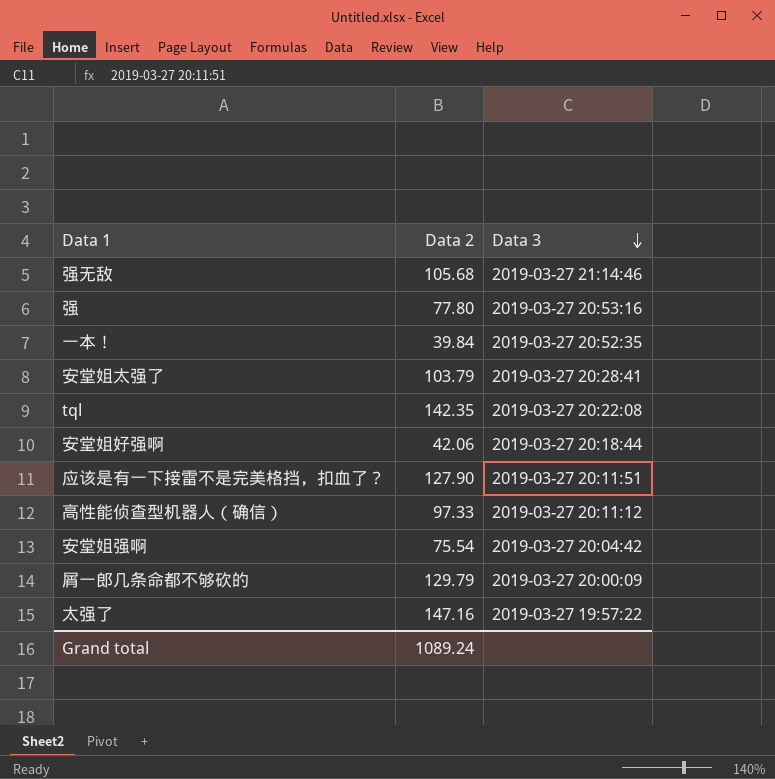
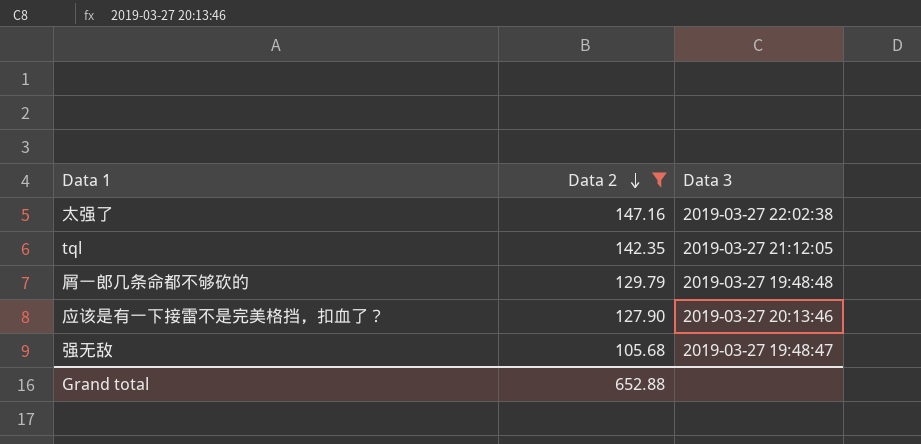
filter: none -> Data 2 >= 105.68
row order: Data 3 descending -> Data 2 descending
太强了 | Data 3: 2019-03-27 19:57:22 -> 2019-03-27 22:02:38
tql | Data 3: 2019-03-27 20:22:08 -> 2019-03-27 21:12:05
屑一郎几条命都不够砍的 | Data 3: 2019-03-27 20:00:09 -> 2019-03-27 19:48:48
应该是有一下接雷不是完美格挡，扣血了？ | Data 3: 2019-03-27 20:11:51 -> 2019-03-27 20:13:46
强无敌 | Data 3: 2019-03-27 21:14:46 -> 2019-03-27 19:48:47
Grand total | Data 2: 1089.24 -> 652.88

